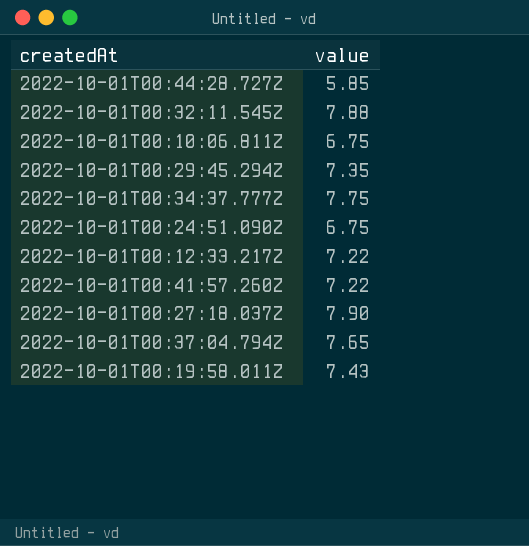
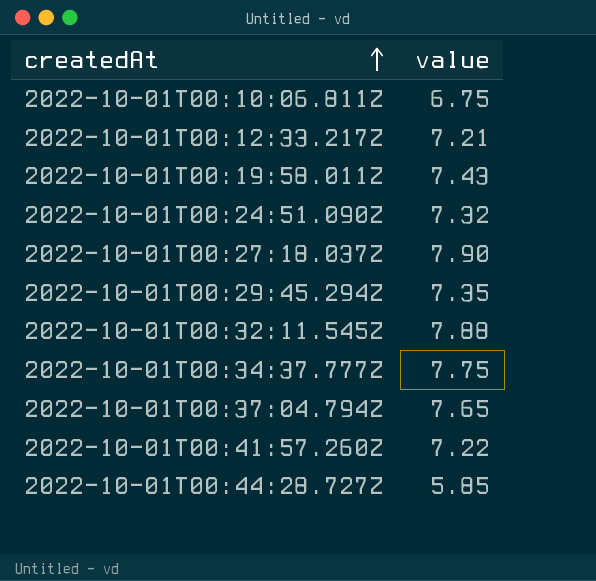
row order: none -> createdAt ascending
2022-10-01T00:12:33.217Z | value: 7.22 -> 7.21
2022-10-01T00:24:51.090Z | value: 6.75 -> 7.32

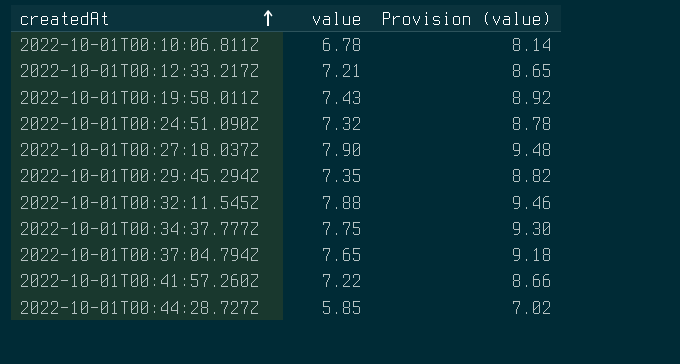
column Provision (value) | formula: none -> [value] * 1.2
2022-10-01T00:10:06.811Z | value: 6.75 -> 6.78

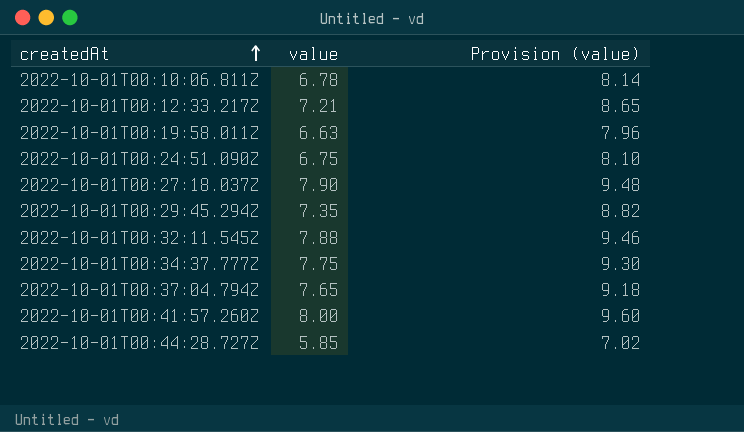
2022-10-01T00:19:58.011Z | value: 7.43 -> 6.63
2022-10-01T00:19:58.011Z | Provision (value): 8.92 -> 7.96
2022-10-01T00:24:51.090Z | value: 7.32 -> 6.75
2022-10-01T00:24:51.090Z | Provision (value): 8.78 -> 8.10
2022-10-01T00:41:57.260Z | value: 7.22 -> 8.00
2022-10-01T00:41:57.260Z | Provision (value): 8.66 -> 9.60

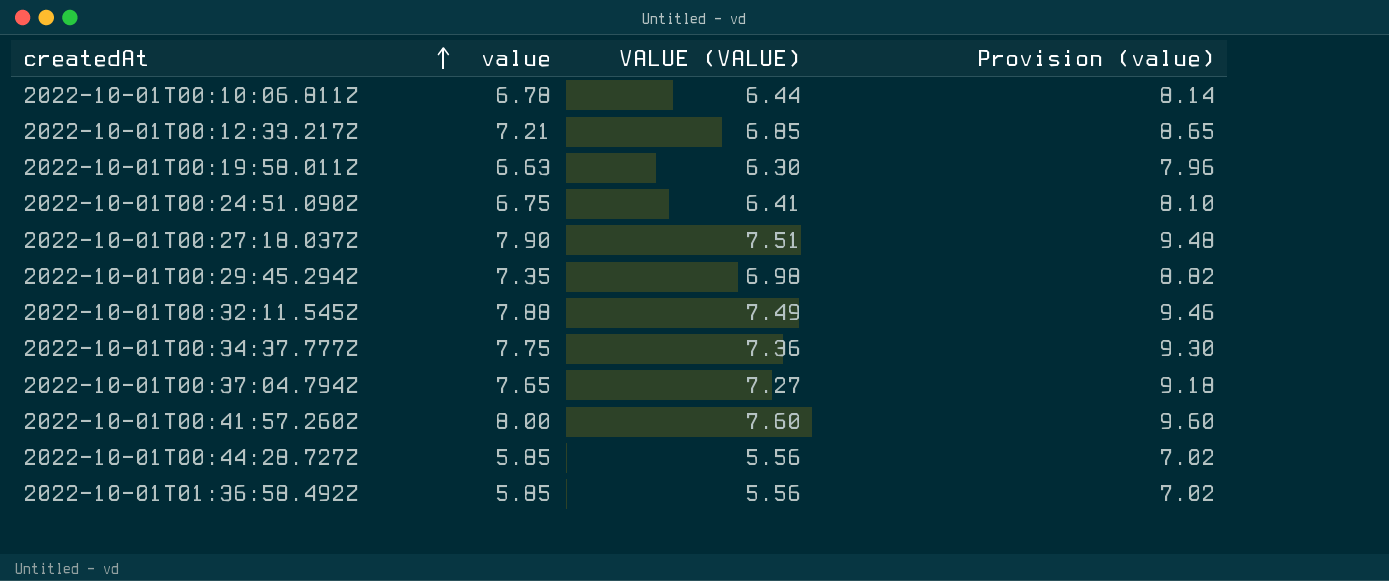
column VALUE (VALUE) | formula: none -> [value] * 0.95
row 2022-10-01T01:36:58.492Z: none -> 5.85 | 5.56 | 7.02

